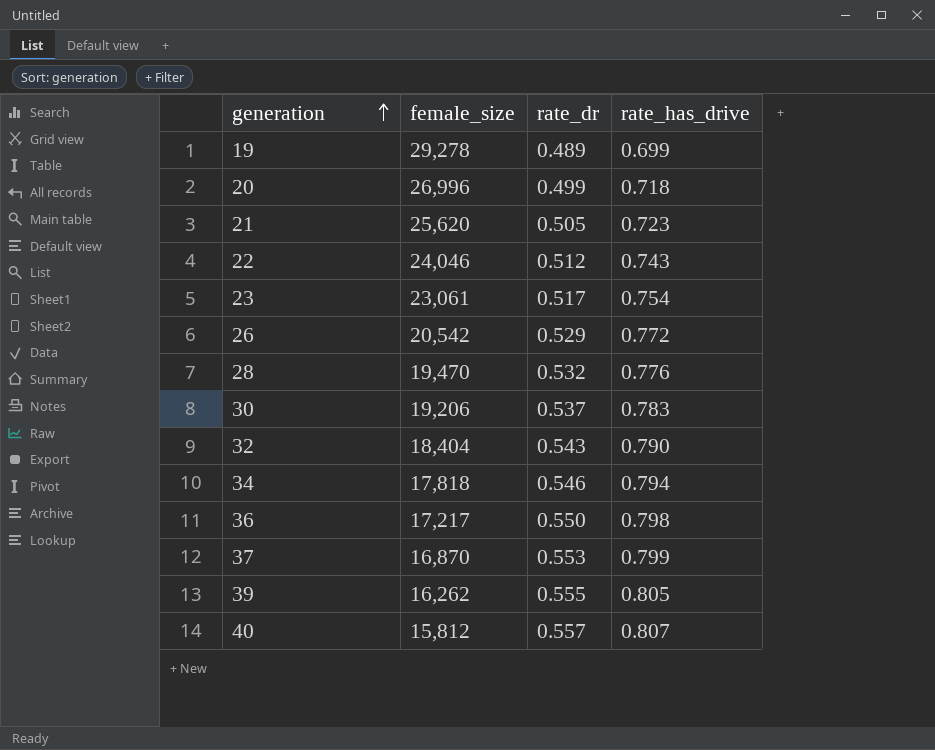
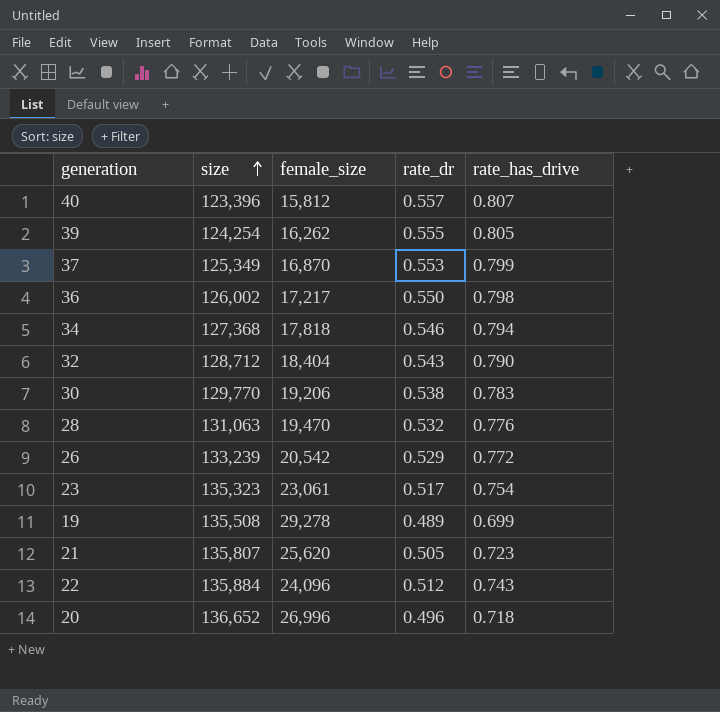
row order: generation ascending -> size ascending
column size | position: none -> 2
30 | rate_dr: 0.537 -> 0.538
22 | female_size: 24,046 -> 24,096
20 | rate_dr: 0.499 -> 0.496

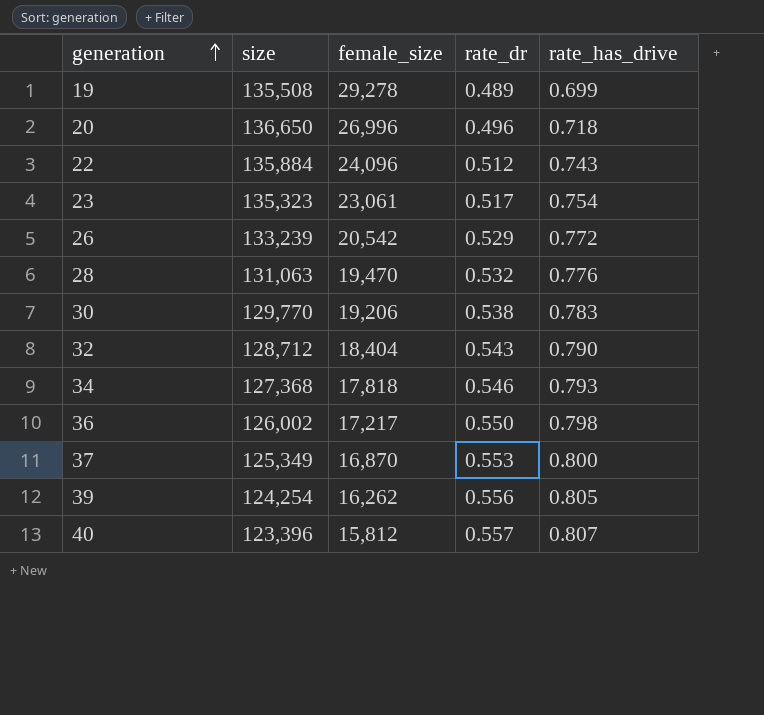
row order: size ascending -> generation ascending
row 21: 135,807 | 25,620 | 0.505 | 0.723 -> none
20 | size: 136,652 -> 136,650
34 | rate_has_drive: 0.794 -> 0.793
37 | rate_has_drive: 0.799 -> 0.800
39 | rate_dr: 0.555 -> 0.556

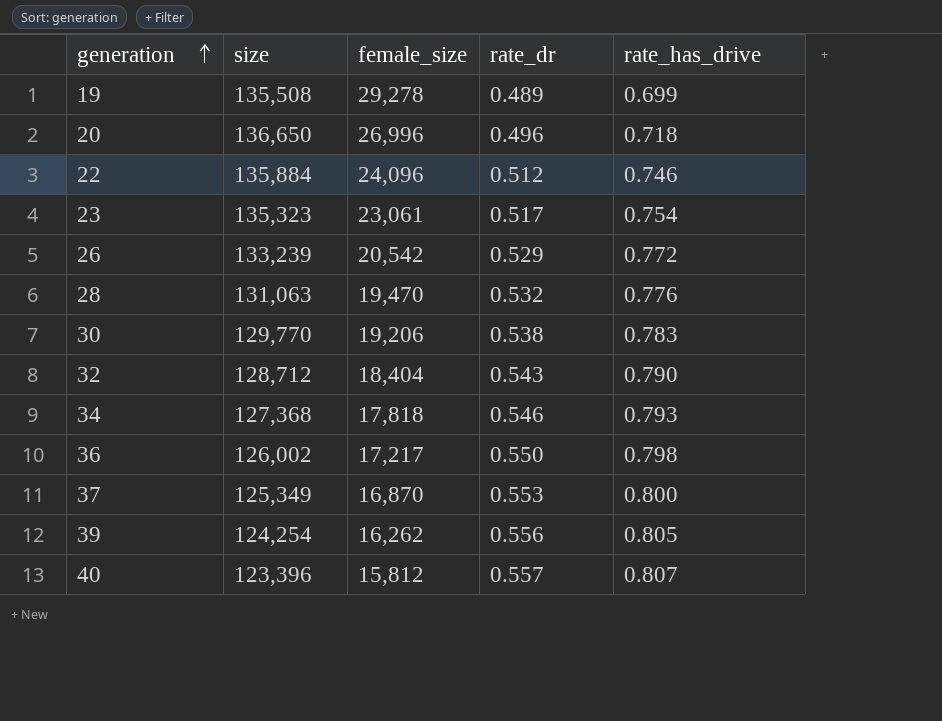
22 | rate_has_drive: 0.743 -> 0.746

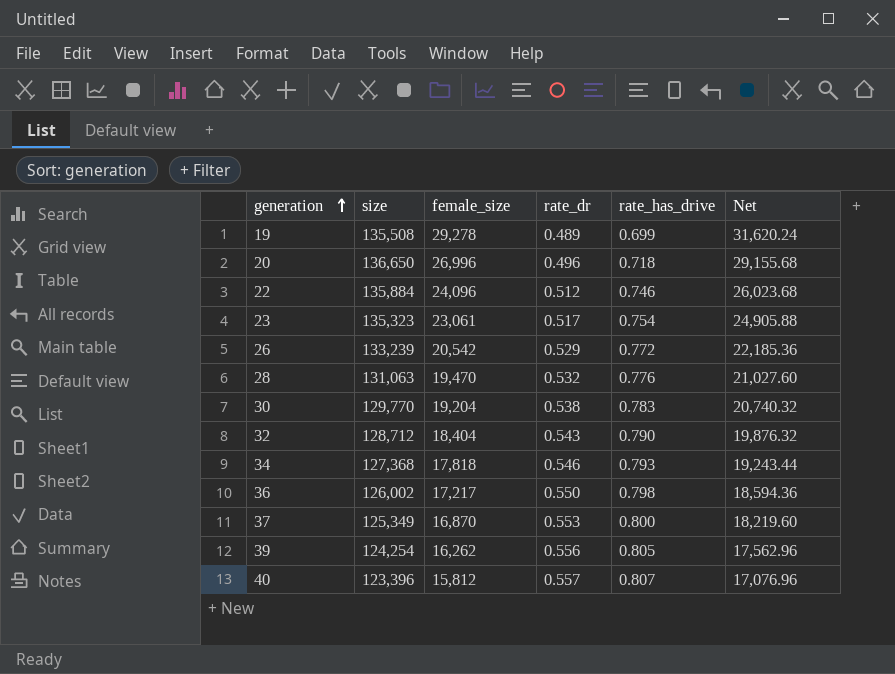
column Net | formula: none -> [female_size] * 1.08
30 | female_size: 19,206 -> 19,204

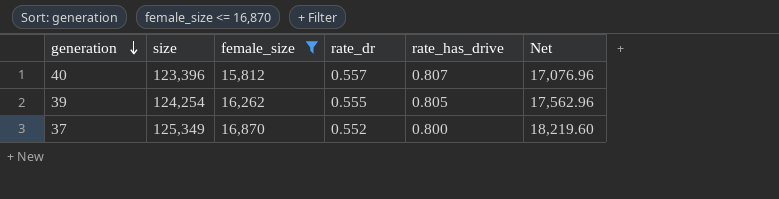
filter: none -> female_size <= 16,870
row order: generation ascending -> generation descending
39 | rate_dr: 0.556 -> 0.555
37 | rate_dr: 0.553 -> 0.552

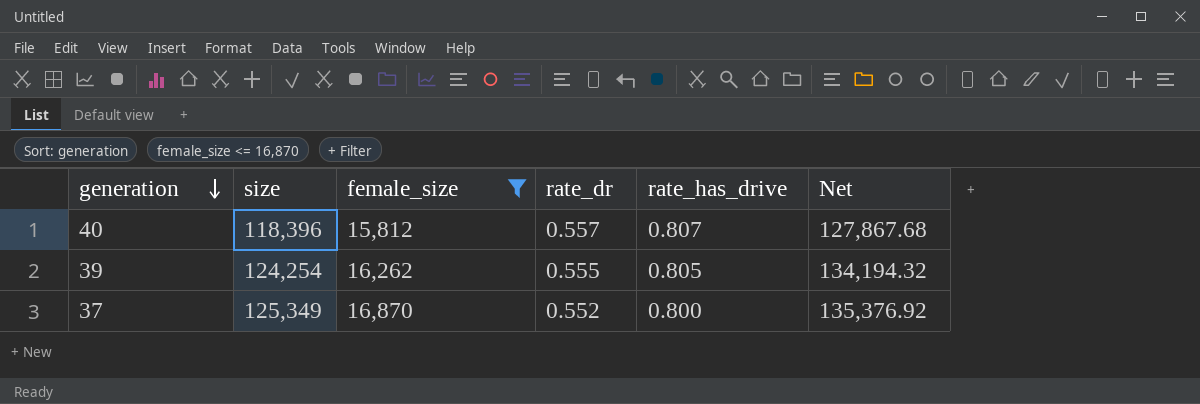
column Net | formula: [female_size] * 1.08 -> [size] * 1.08
40 | size: 123,396 -> 118,396

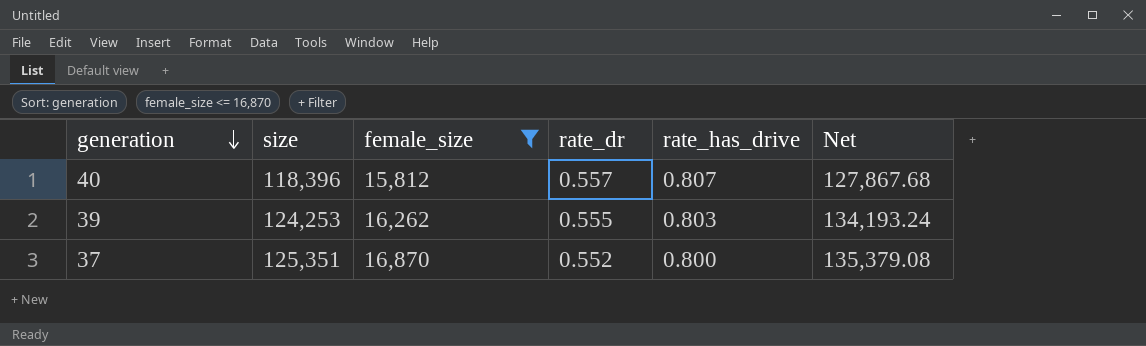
39 | size: 124,254 -> 124,253
39 | rate_has_drive: 0.805 -> 0.803
39 | Net: 134,194.32 -> 134,193.24
37 | size: 125,349 -> 125,351
37 | Net: 135,376.92 -> 135,379.08

